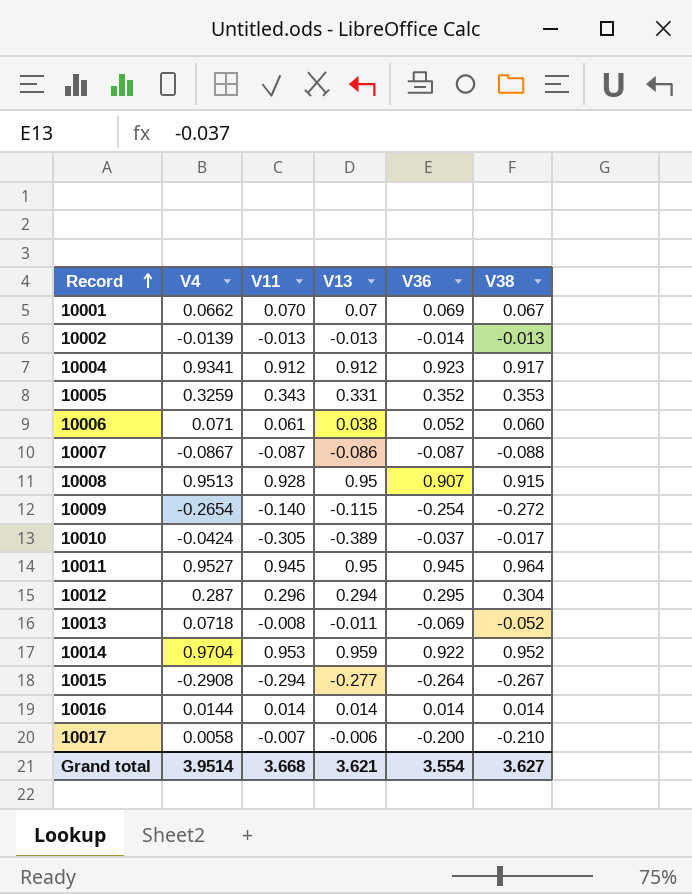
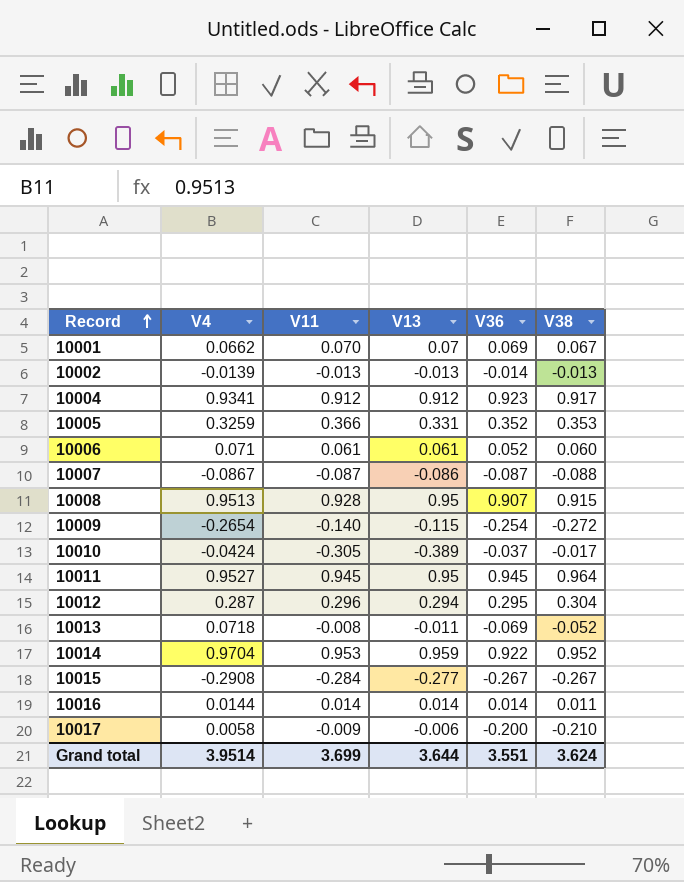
10005 | V11: 0.343 -> 0.366
10006 | V13: 0.038 -> 0.061
10015 | V11: -0.294 -> -0.284
10015 | V36: -0.264 -> -0.267
10016 | V38: 0.014 -> 0.011
10017 | V11: -0.007 -> -0.009
Grand total | V11: 3.668 -> 3.699
Grand total | V13: 3.621 -> 3.644
Grand total | V36: 3.554 -> 3.551
Grand total | V38: 3.627 -> 3.624

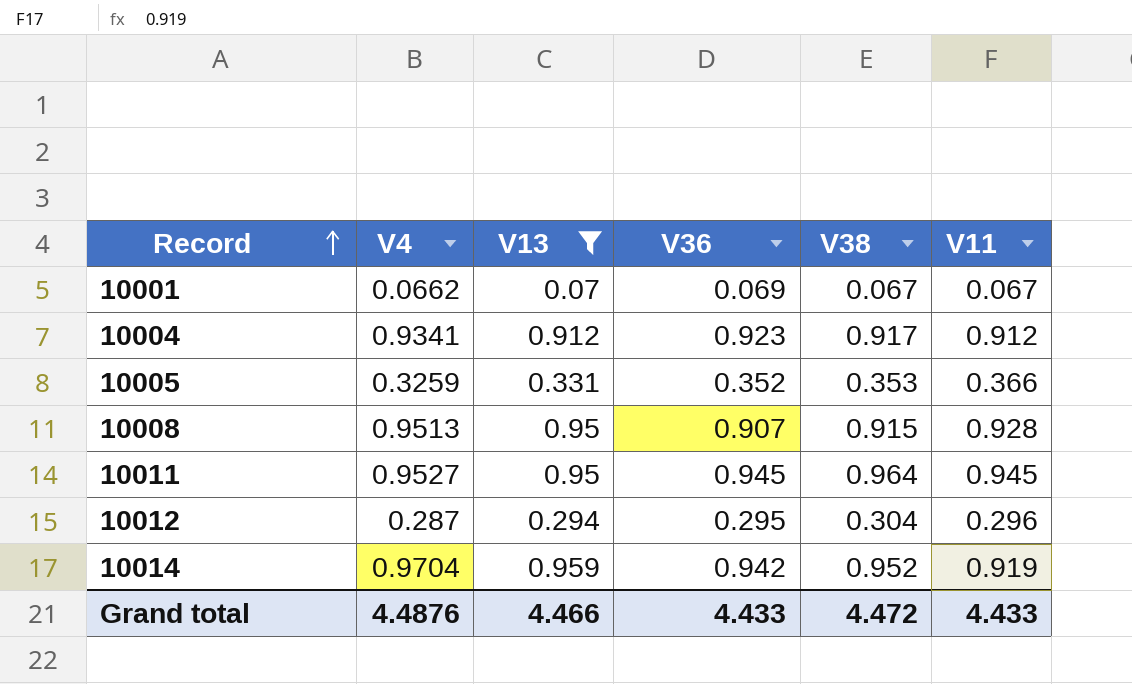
filter: none -> V13 >= 0.07
column V11 | position: 3 -> 6
10001 | V11: 0.070 -> 0.067
10014 | V36: 0.922 -> 0.942
10014 | V11: 0.953 -> 0.919
Grand total | V4: 3.9514 -> 4.4876
Grand total | V13: 3.644 -> 4.466
Grand total | V36: 3.551 -> 4.433
Grand total | V38: 3.624 -> 4.472
Grand total | V11: 3.699 -> 4.433

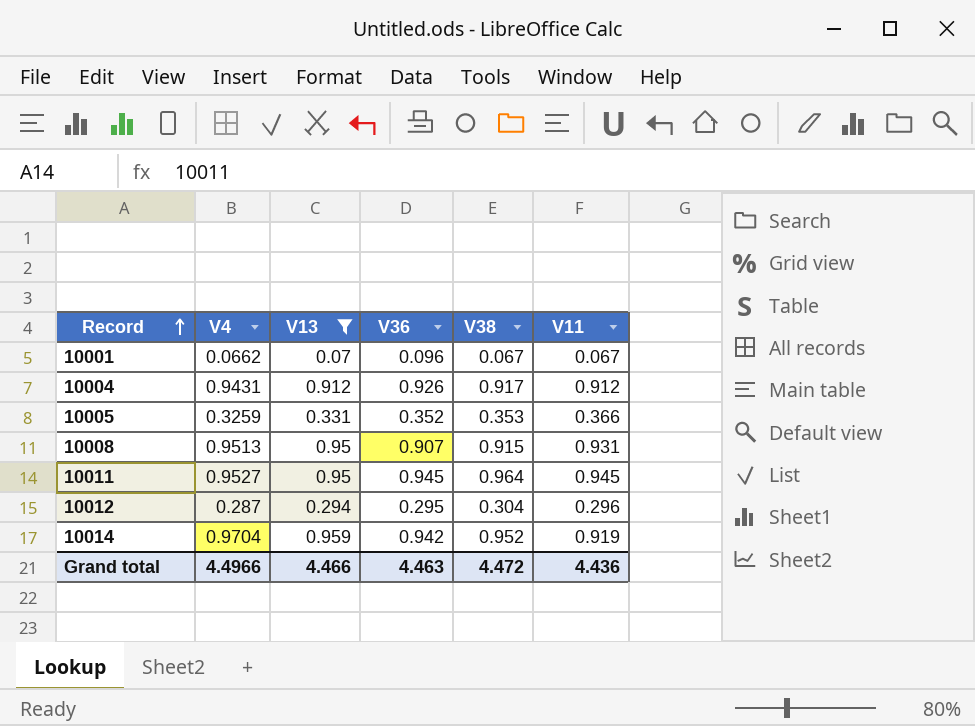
10001 | V36: 0.069 -> 0.096
10004 | V4: 0.9341 -> 0.9431
10004 | V36: 0.923 -> 0.926
10008 | V11: 0.928 -> 0.931
Grand total | V4: 4.4876 -> 4.4966
Grand total | V36: 4.433 -> 4.463
Grand total | V11: 4.433 -> 4.436

